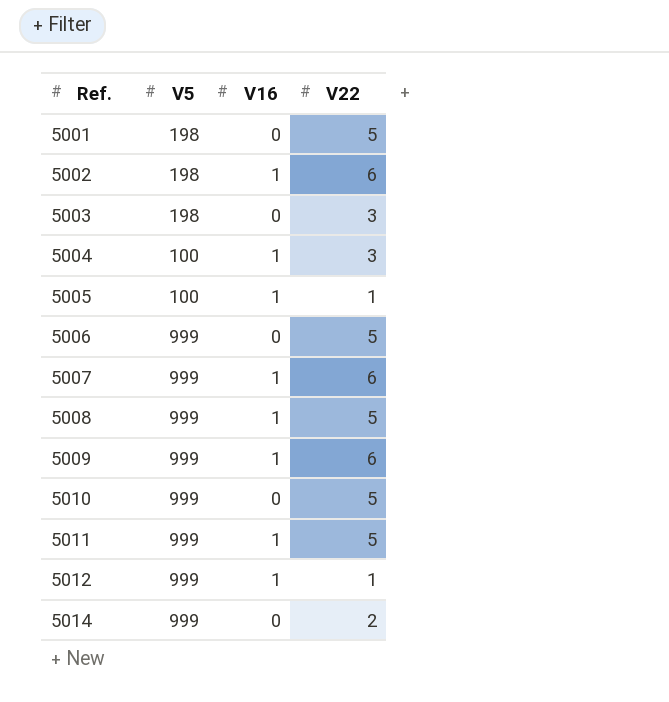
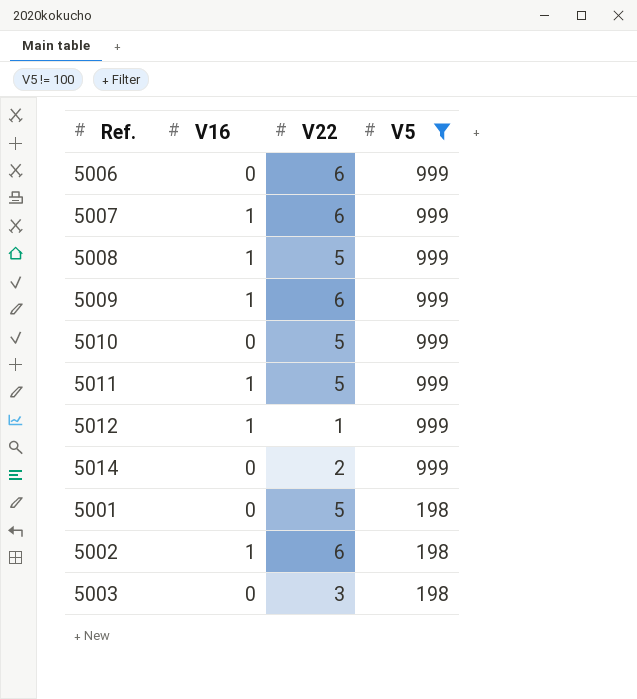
filter: none -> V5 != 100
row order: Ref. ascending -> V5 descending
column V5 | position: 2 -> 4
5006 | V22: 5 -> 6

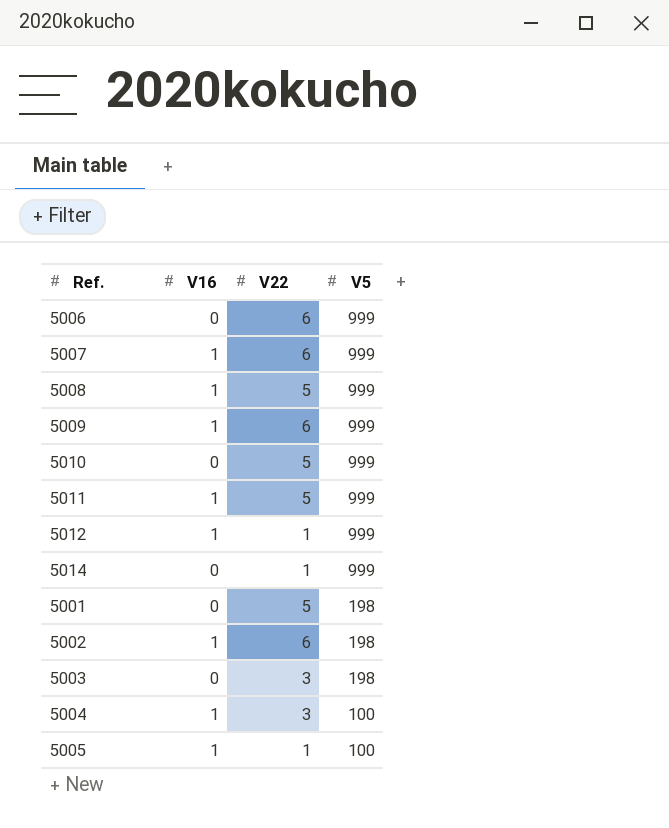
filter: V5 != 100 -> none
5014 | V22: 2 -> 1

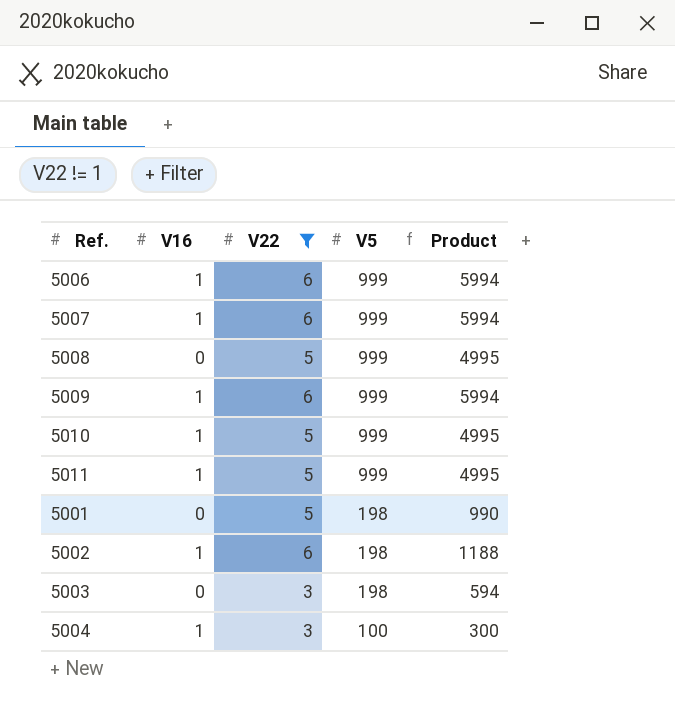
filter: none -> V22 != 1
column Product | formula: none -> [V22] * [V5]
5006 | V16: 0 -> 1
5008 | V16: 1 -> 0
5010 | V16: 0 -> 1

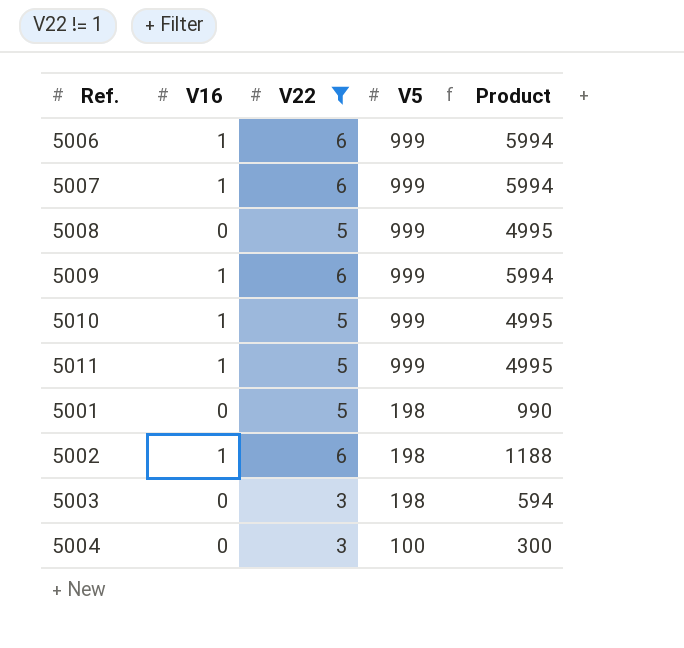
5004 | V16: 1 -> 0

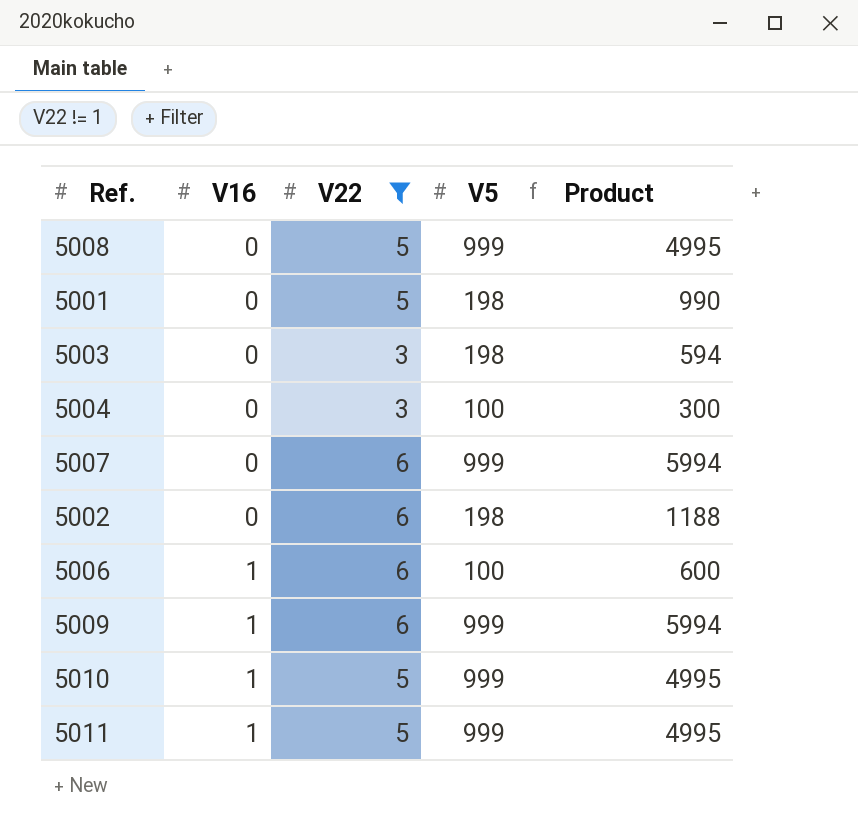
row order: V5 descending -> V16 ascending
5007 | V16: 1 -> 0
5002 | V16: 1 -> 0
5006 | V5: 999 -> 100
5006 | Product: 5994 -> 600

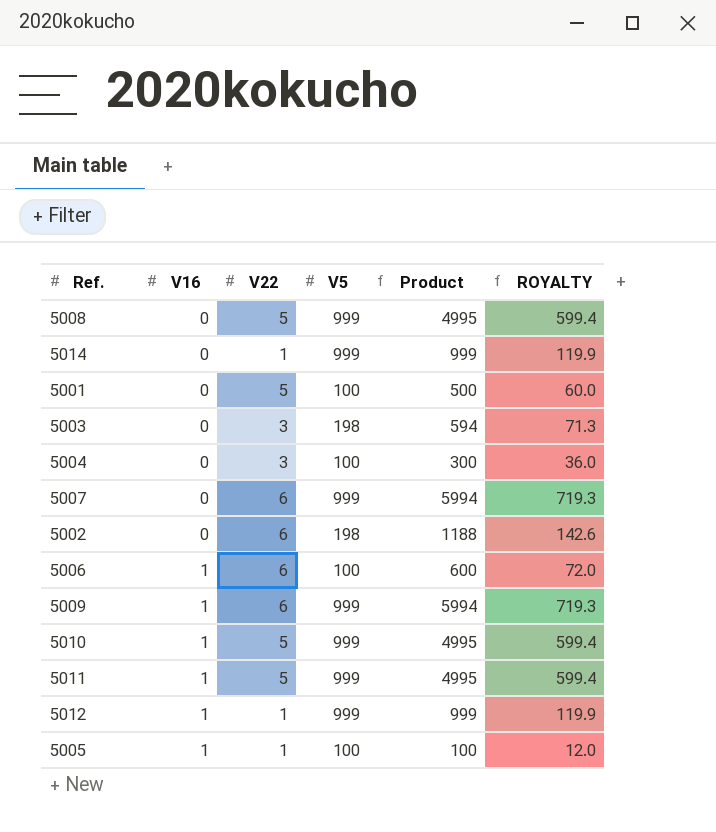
filter: V22 != 1 -> none
column ROYALTY | formula: none -> [Product] * 0.12
5001 | V5: 198 -> 100
5001 | Product: 990 -> 500

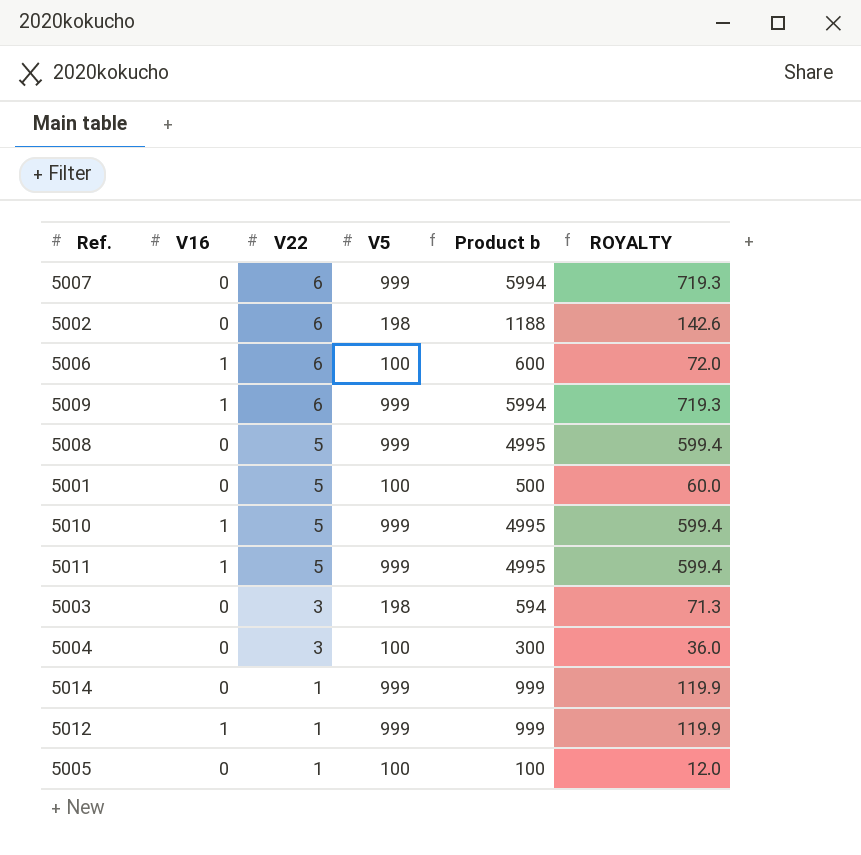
row order: V16 ascending -> V22 descending
column name: Product -> Product b
5005 | V16: 1 -> 0

